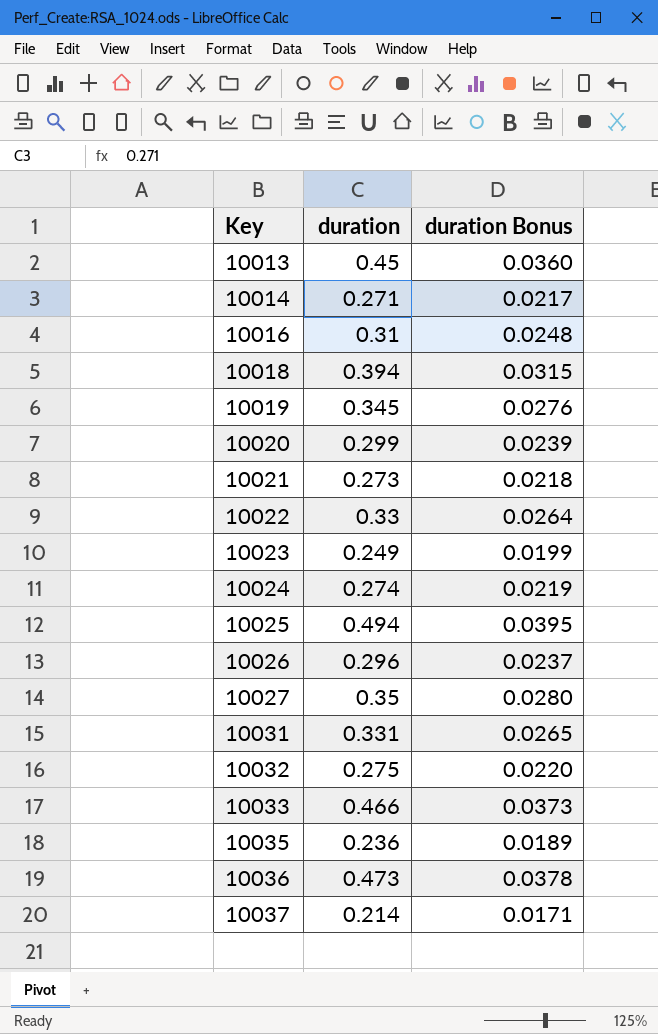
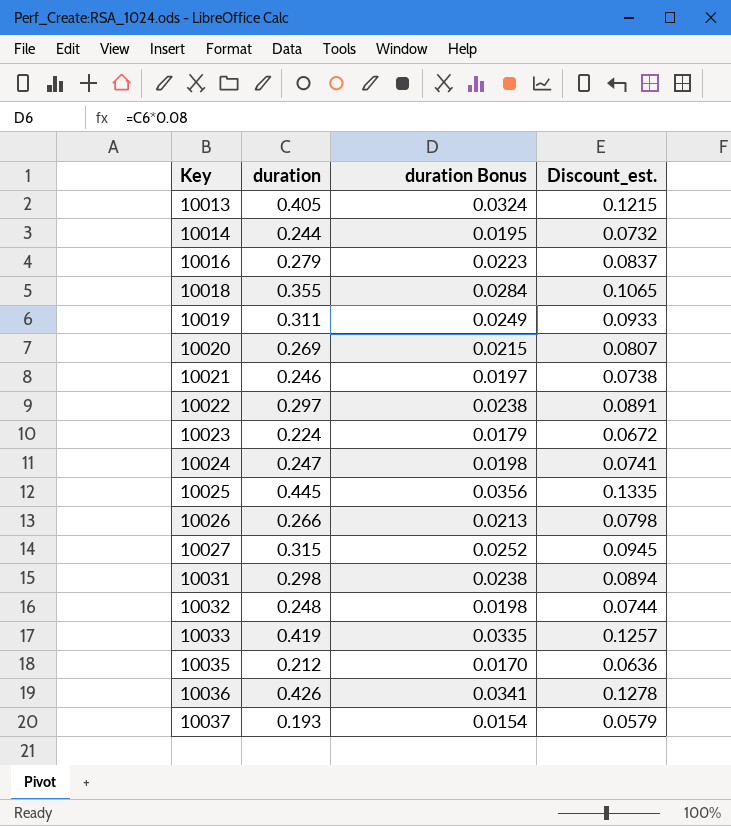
column Discount_est. | formula: none -> [duration] * 0.3
10013 | duration: 0.45 -> 0.405
10013 | duration Bonus: 0.0360 -> 0.0324
10014 | duration: 0.271 -> 0.244
10014 | duration Bonus: 0.0217 -> 0.0195
10016 | duration: 0.31 -> 0.279
10016 | duration Bonus: 0.0248 -> 0.0223
10018 | duration: 0.394 -> 0.355
10018 | duration Bonus: 0.0315 -> 0.0284
10019 | duration: 0.345 -> 0.311
10019 | duration Bonus: 0.0276 -> 0.0249
10020 | duration: 0.299 -> 0.269
10020 | duration Bonus: 0.0239 -> 0.0215
10021 | duration: 0.273 -> 0.246
10021 | duration Bonus: 0.0218 -> 0.0197
10022 | duration: 0.33 -> 0.297
10022 | duration Bonus: 0.0264 -> 0.0238
10023 | duration: 0.249 -> 0.224
10023 | duration Bonus: 0.0199 -> 0.0179
10024 | duration: 0.274 -> 0.247
10024 | duration Bonus: 0.0219 -> 0.0198
10025 | duration: 0.494 -> 0.445
10025 | duration Bonus: 0.0395 -> 0.0356
10026 | duration: 0.296 -> 0.266
10026 | duration Bonus: 0.0237 -> 0.0213
10027 | duration: 0.35 -> 0.315
10027 | duration Bonus: 0.0280 -> 0.0252
10031 | duration: 0.331 -> 0.298
10031 | duration Bonus: 0.0265 -> 0.0238
10032 | duration: 0.275 -> 0.248
10032 | duration Bonus: 0.0220 -> 0.0198
10033 | duration: 0.466 -> 0.419
10033 | duration Bonus: 0.0373 -> 0.0335
10035 | duration: 0.236 -> 0.212
10035 | duration Bonus: 0.0189 -> 0.0170
10036 | duration: 0.473 -> 0.426
10036 | duration Bonus: 0.0378 -> 0.0341
10037 | duration: 0.214 -> 0.193
10037 | duration Bonus: 0.0171 -> 0.0154

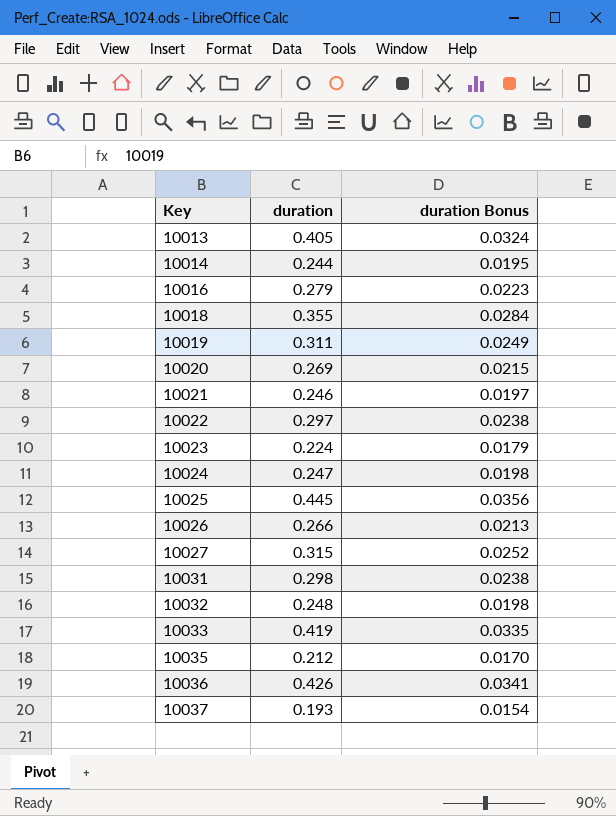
column Discount_est. | formula: [duration] * 0.3 -> none

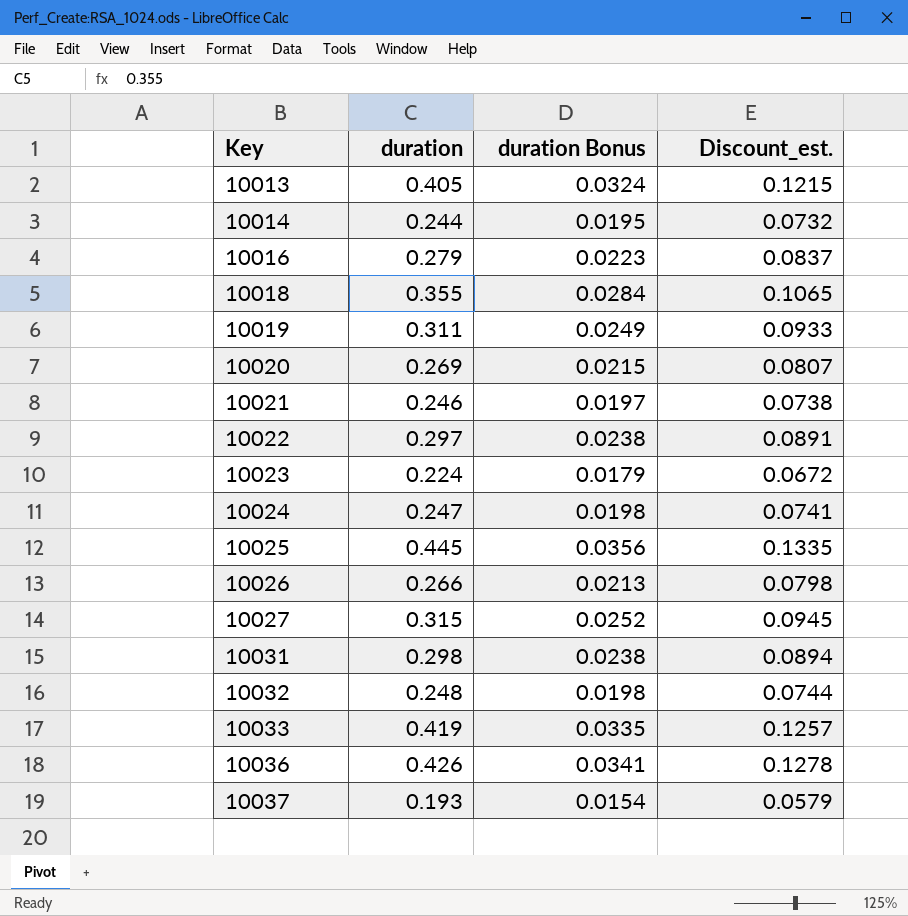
column Discount_est. | formula: none -> [duration] * 0.3
row 10035: 0.212 | 0.0170 -> none

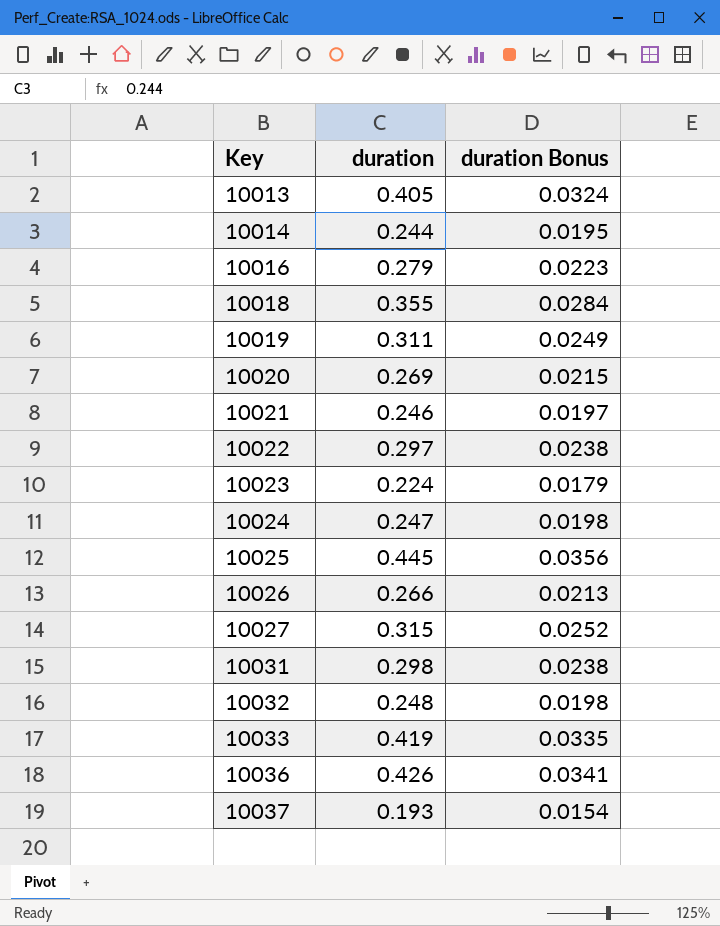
column Discount_est. | formula: [duration] * 0.3 -> none

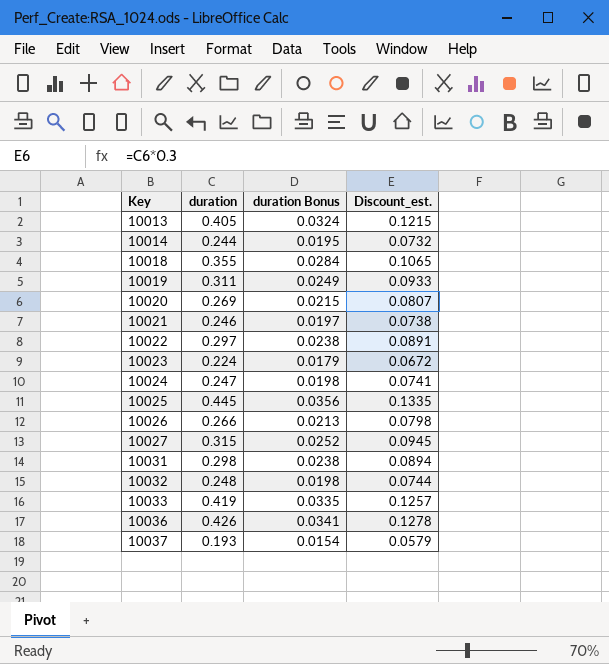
column Discount_est. | formula: none -> [duration] * 0.3
row 10016: 0.279 | 0.0223 -> none

